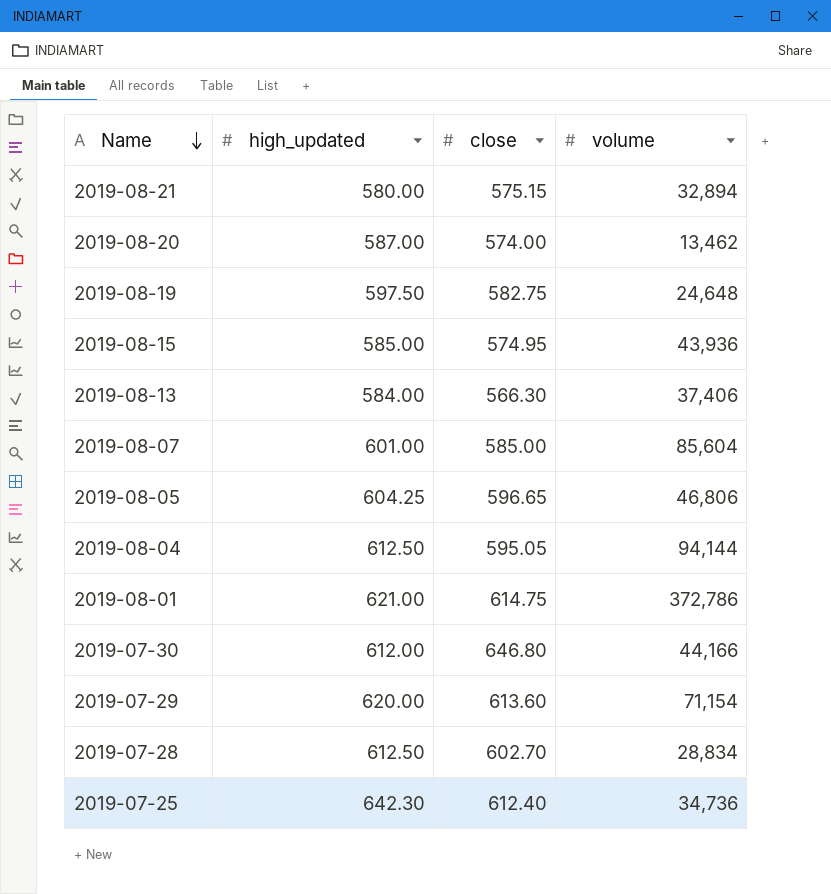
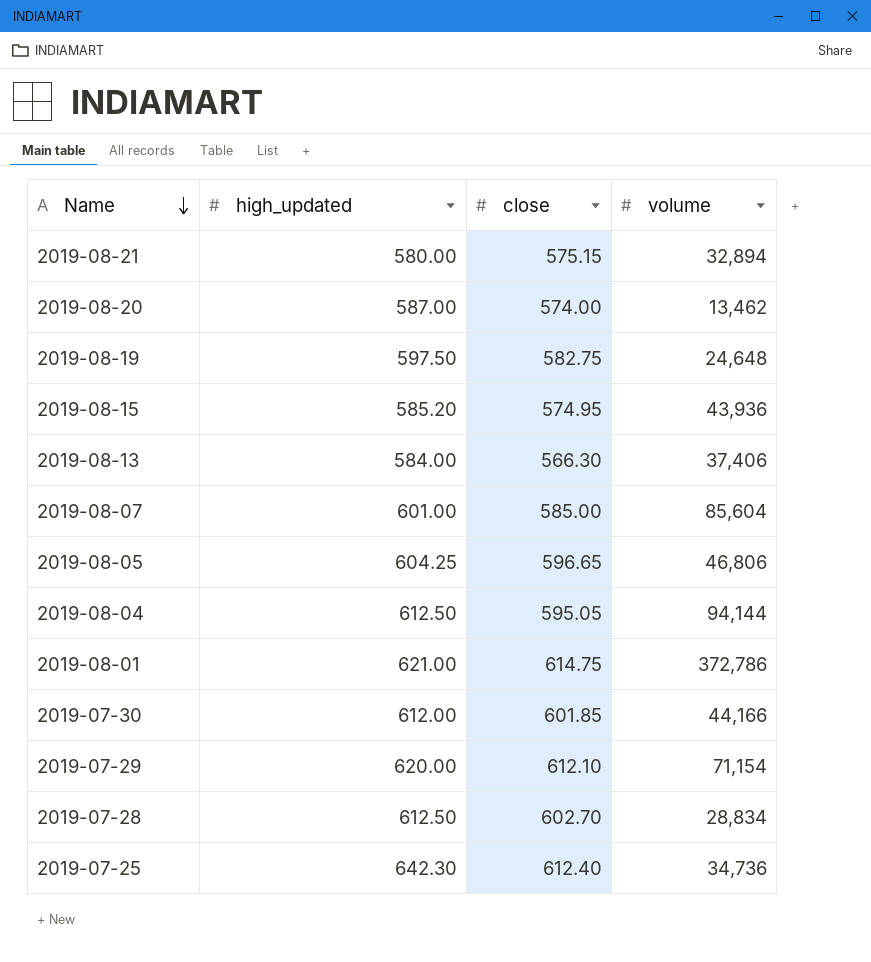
2019-08-15 | high_updated: 585.00 -> 585.20
2019-07-30 | close: 646.80 -> 601.85
2019-07-29 | close: 613.60 -> 612.10

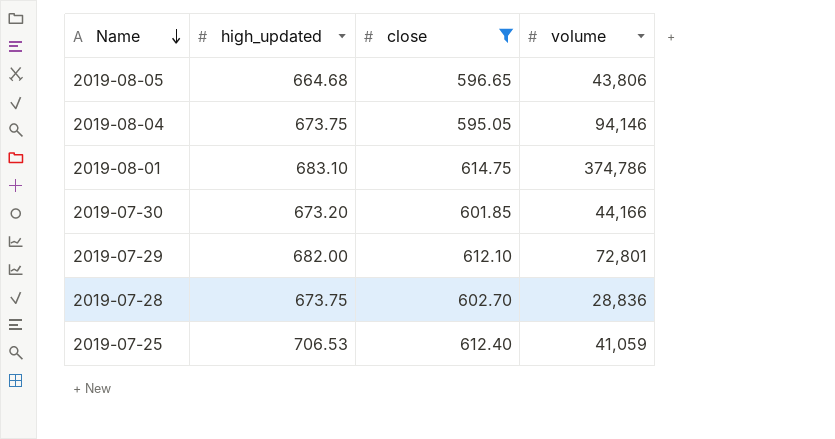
filter: none -> close >= 595.05
2019-08-05 | high_updated: 604.25 -> 664.68
2019-08-05 | volume: 46,806 -> 43,806
2019-08-04 | high_updated: 612.50 -> 673.75
2019-08-04 | volume: 94,144 -> 94,146
2019-08-01 | high_updated: 621.00 -> 683.10
2019-08-01 | volume: 372,786 -> 374,786
2019-07-30 | high_updated: 612.00 -> 673.20
2019-07-29 | high_updated: 620.00 -> 682.00
2019-07-29 | volume: 71,154 -> 72,801
2019-07-28 | high_updated: 612.50 -> 673.75
2019-07-28 | volume: 28,834 -> 28,836
2019-07-25 | high_updated: 642.30 -> 706.53
2019-07-25 | volume: 34,736 -> 41,059

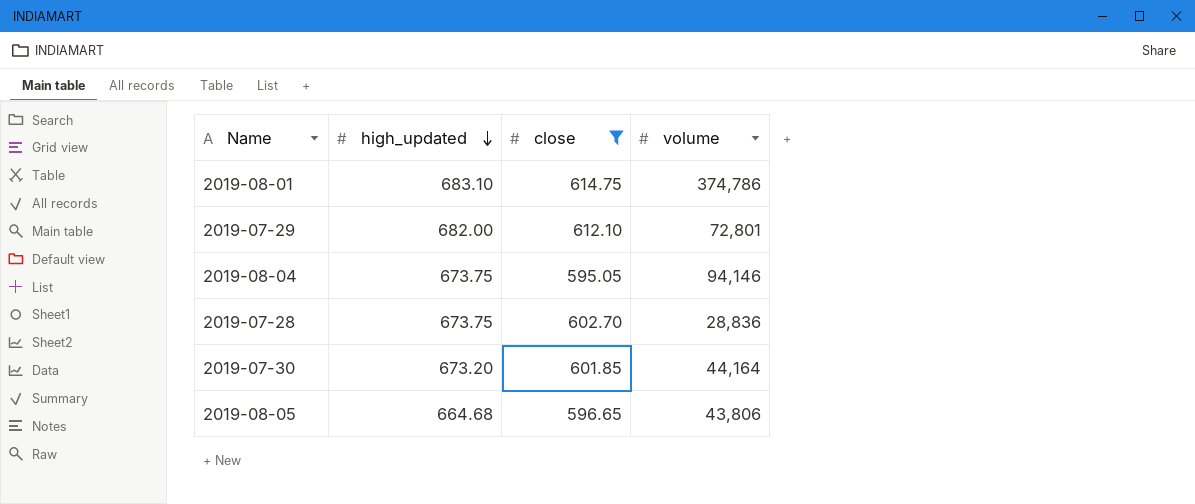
row order: Name descending -> high_updated descending
row 2019-07-25: 706.53 | 612.40 | 41,059 -> none
2019-07-30 | volume: 44,166 -> 44,164

